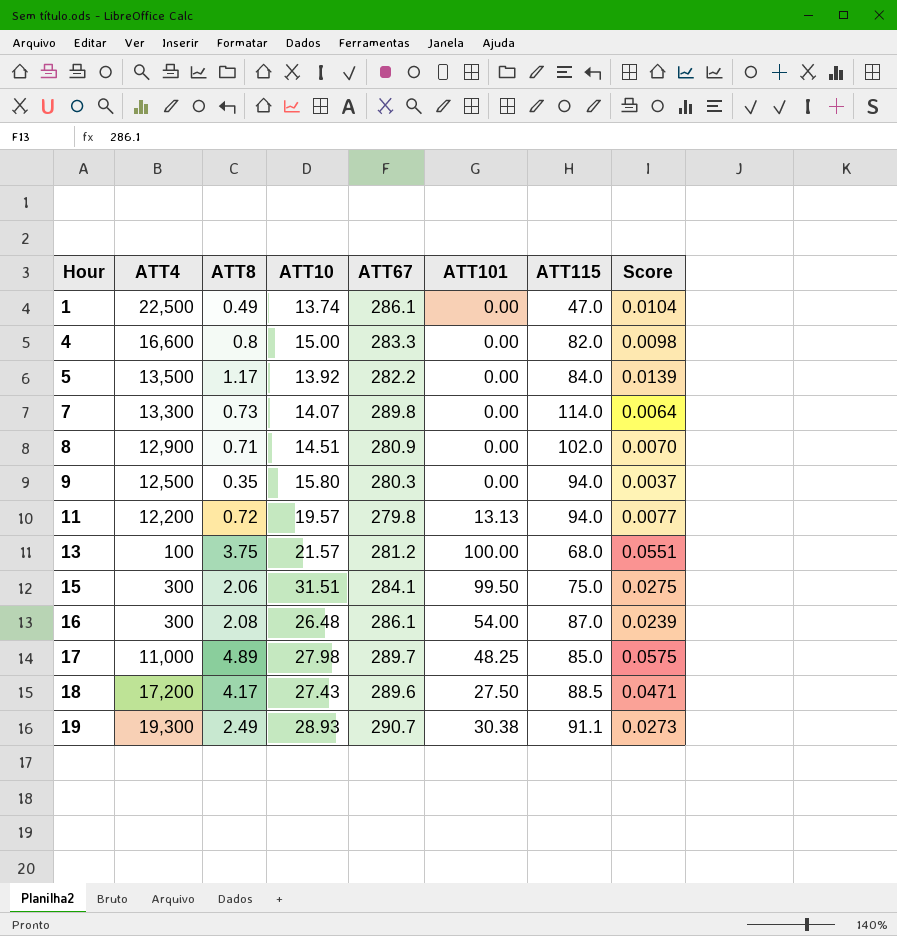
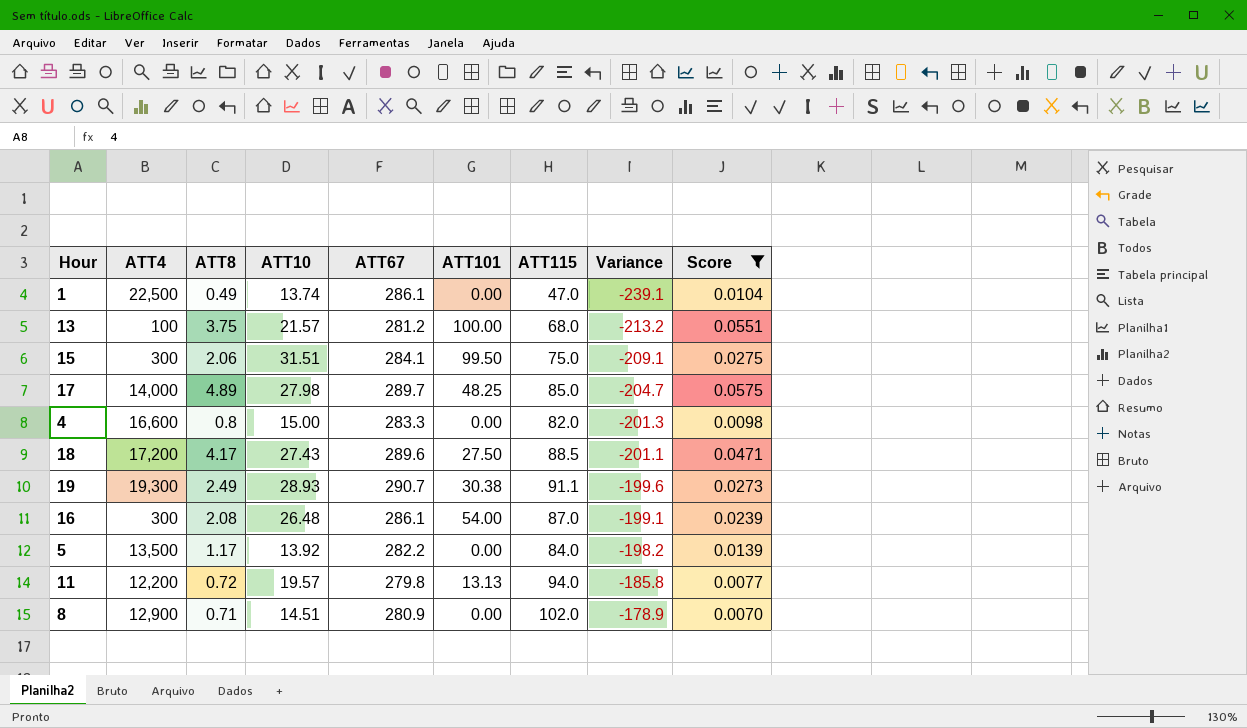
filter: none -> Score >= 0.0070
row order: Hour ascending -> Variance ascending
column Variance | formula: none -> [ATT115] - [ATT67]
17 | ATT4: 11,000 -> 14,000

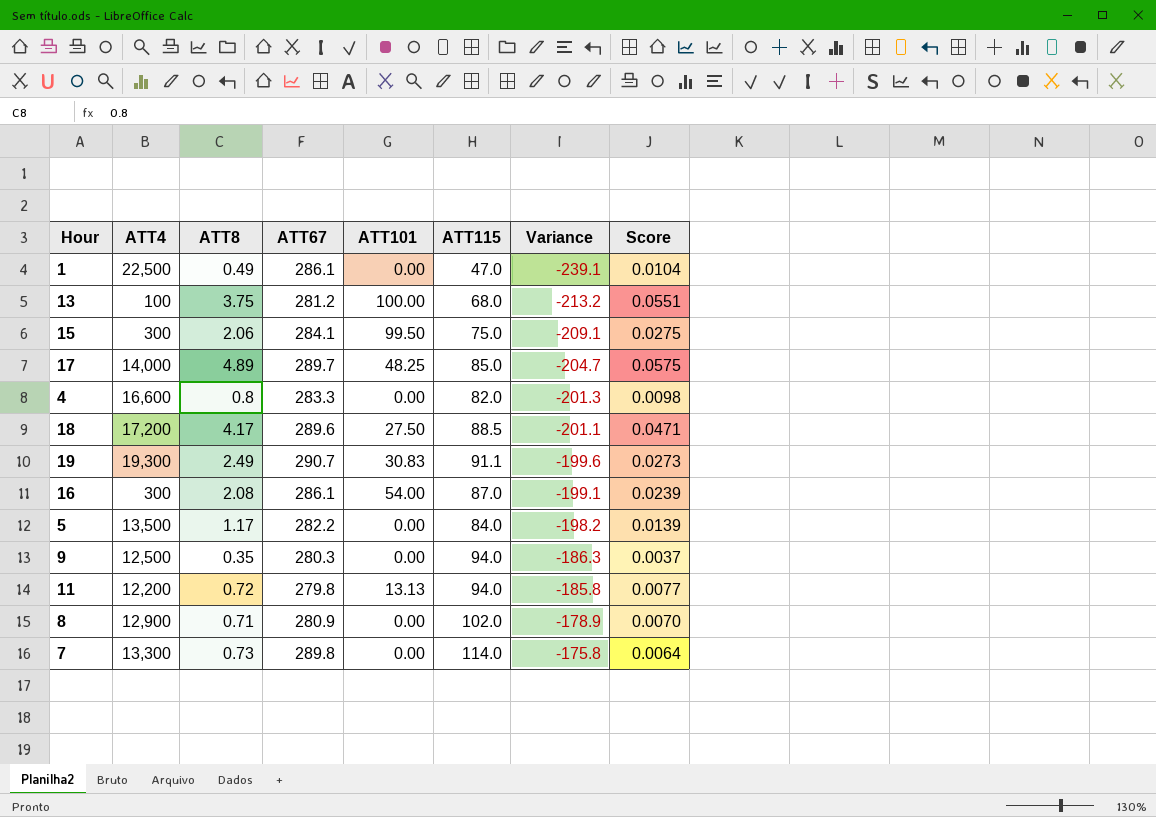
filter: Score >= 0.0070 -> none
column ATT10 | position: 4 -> none
19 | ATT101: 30.38 -> 30.83

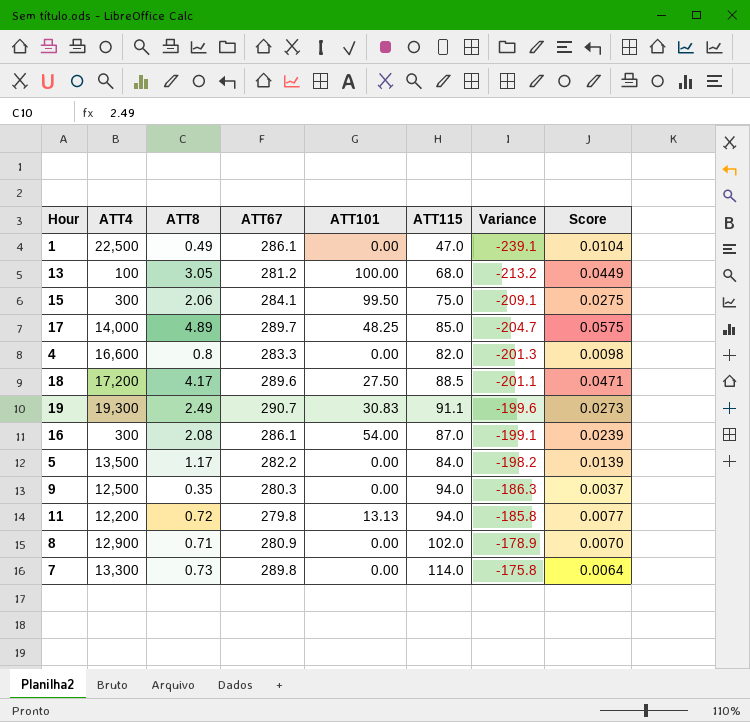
13 | ATT8: 3.75 -> 3.05
13 | Score: 0.0551 -> 0.0449

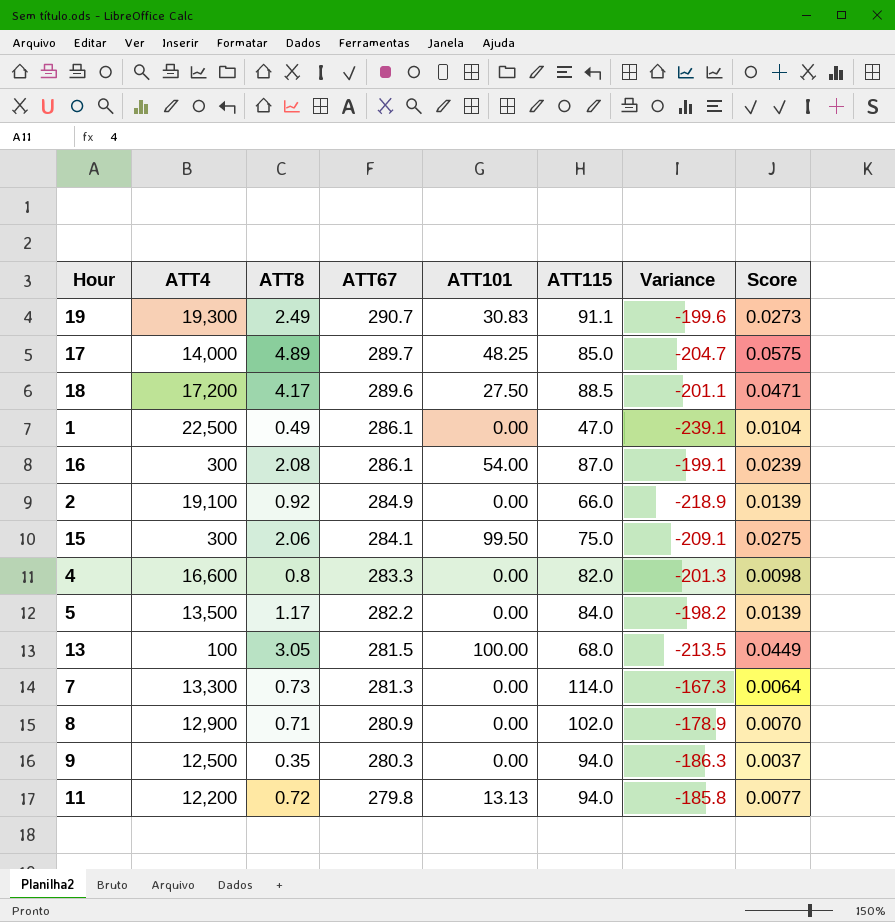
row order: Variance ascending -> ATT67 descending
row 2: none -> 19,100 | 0.92 | 284.9 | 0.00 | 66.0 | -218.9 | 0.0139
13 | ATT67: 281.2 -> 281.5
13 | Variance: -213.2 -> -213.5
7 | ATT67: 289.8 -> 281.3
7 | Variance: -175.8 -> -167.3

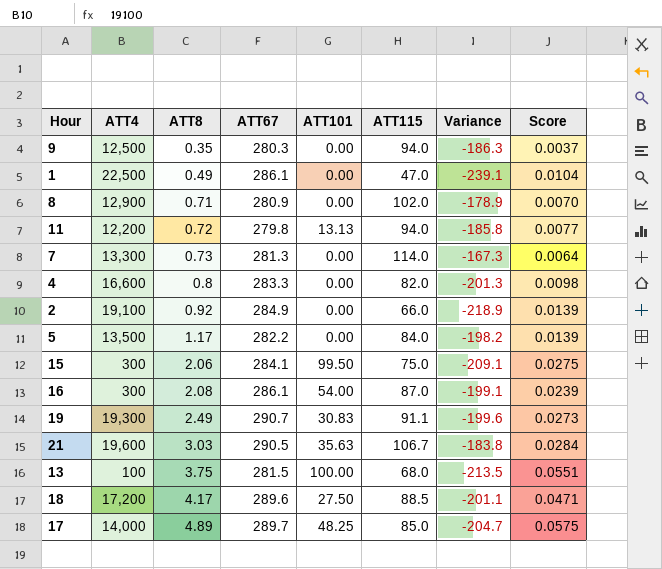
row order: ATT67 descending -> ATT8 ascending
row 21: none -> 19,600 | 3.03 | 290.5 | 35.63 | 106.7 | -183.8 | 0.0284
13 | ATT8: 3.05 -> 3.75
13 | Score: 0.0449 -> 0.0551

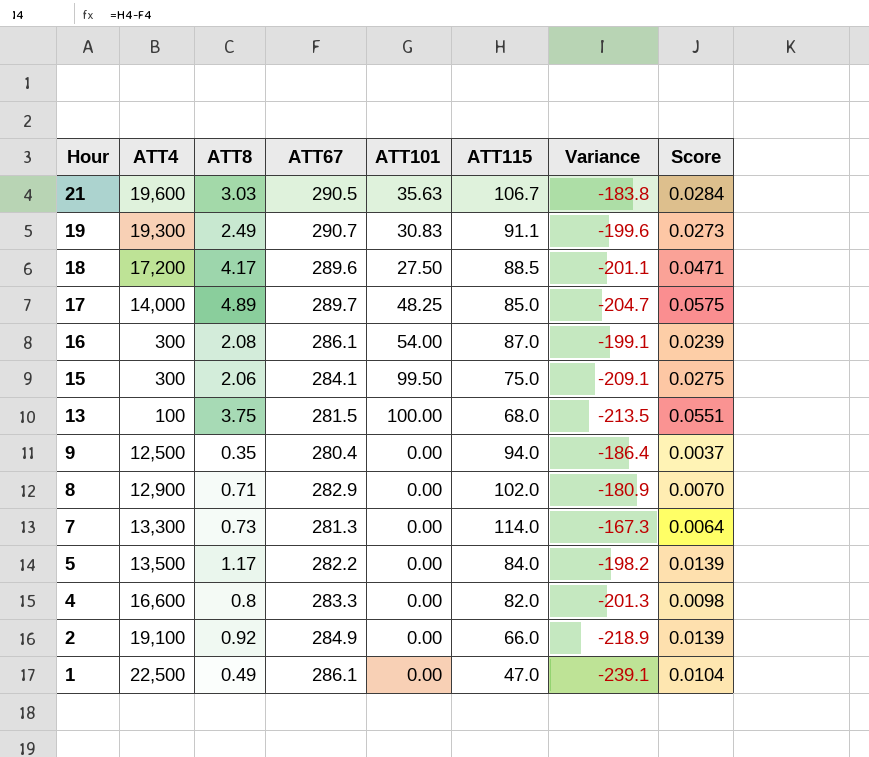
row order: ATT8 ascending -> Hour descending
row 11: 12,200 | 0.72 | 279.8 | 13.13 | 94.0 | -185.8 | 0.0077 -> none
9 | ATT67: 280.3 -> 280.4
9 | Variance: -186.3 -> -186.4
8 | ATT67: 280.9 -> 282.9
8 | Variance: -178.9 -> -180.9

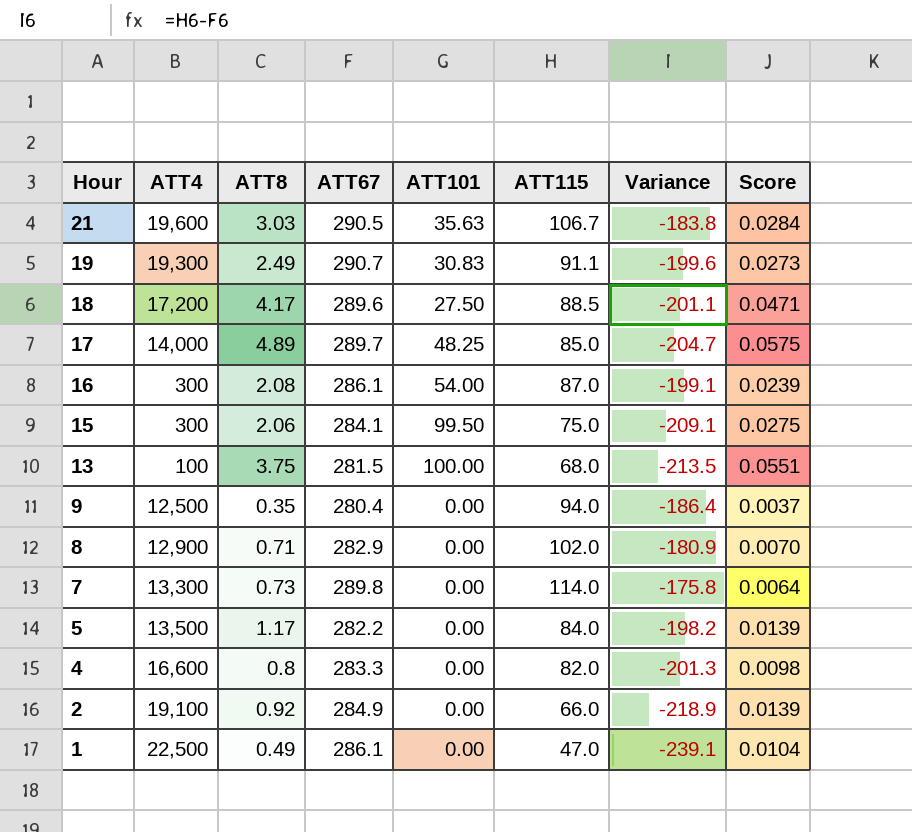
7 | ATT67: 281.3 -> 289.8
7 | Variance: -167.3 -> -175.8

